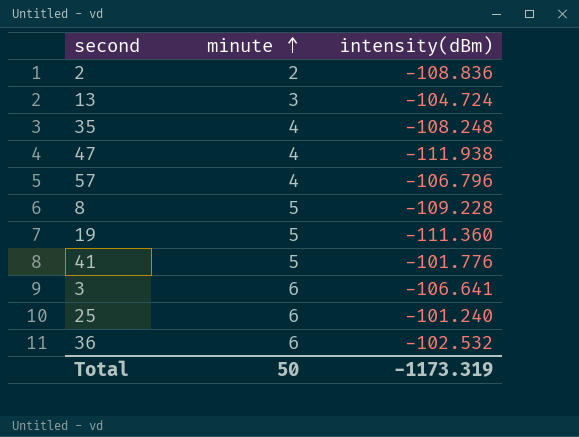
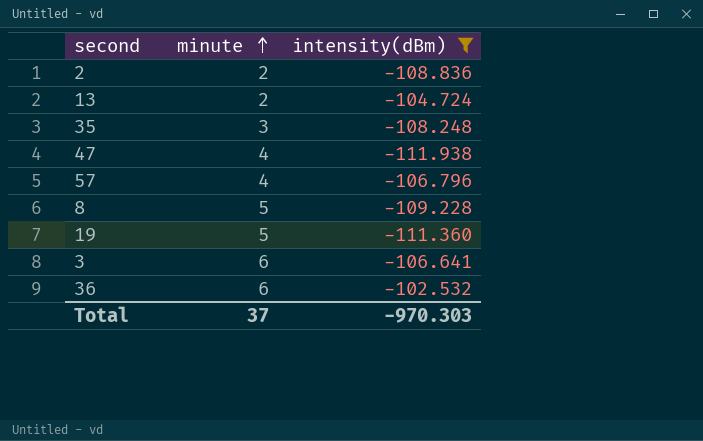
filter: none -> intensity(dBm) <= -102.532
13 | minute: 3 -> 2
35 | minute: 4 -> 3
Total | minute: 50 -> 37
Total | intensity(dBm): -1173.319 -> -970.303

